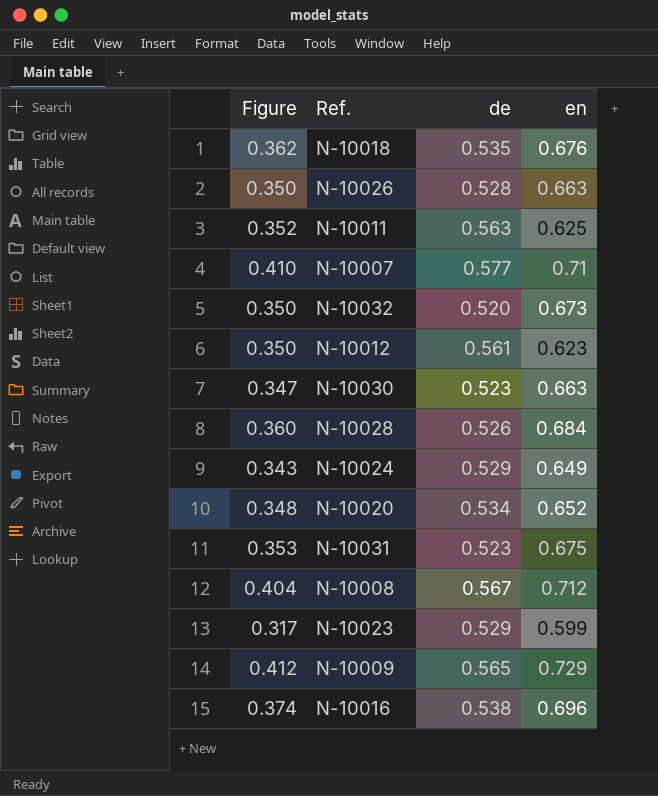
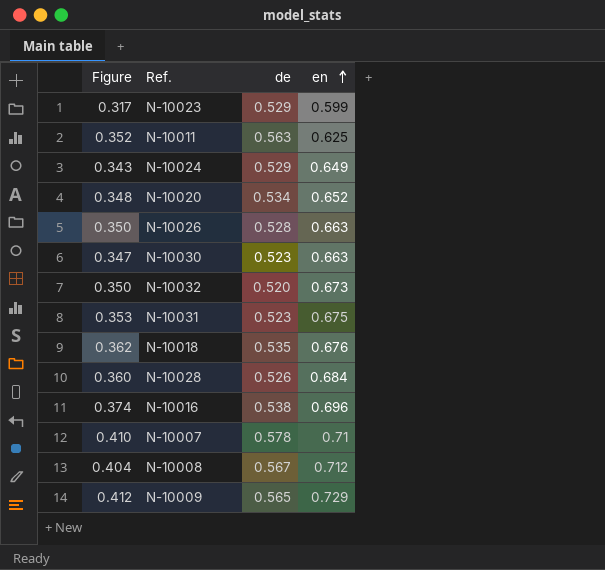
row order: none -> en ascending
row N-10012: 0.350 | 0.561 | 0.623 -> none
N-10007 | de: 0.577 -> 0.578

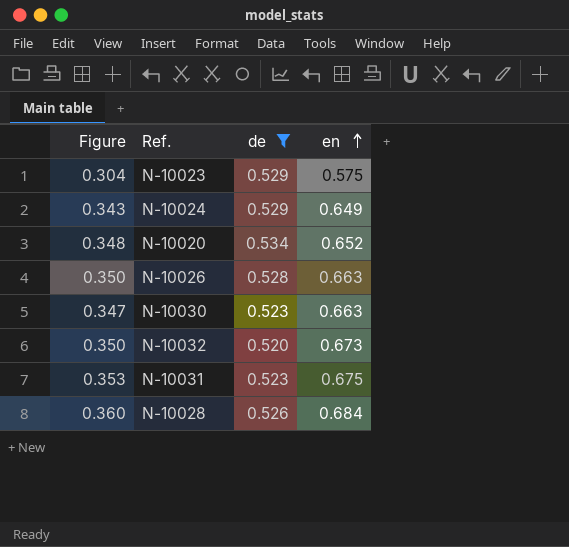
filter: none -> de <= 0.534
N-10023 | Figure: 0.317 -> 0.304
N-10023 | en: 0.599 -> 0.575

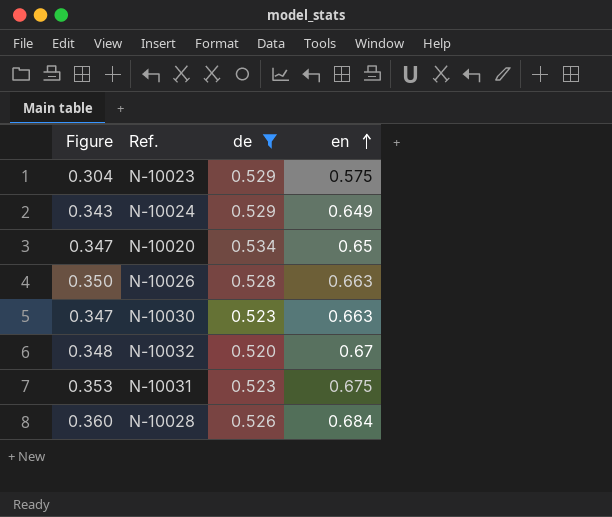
N-10020 | Figure: 0.348 -> 0.347
N-10020 | en: 0.652 -> 0.65
N-10032 | Figure: 0.350 -> 0.348
N-10032 | en: 0.673 -> 0.67

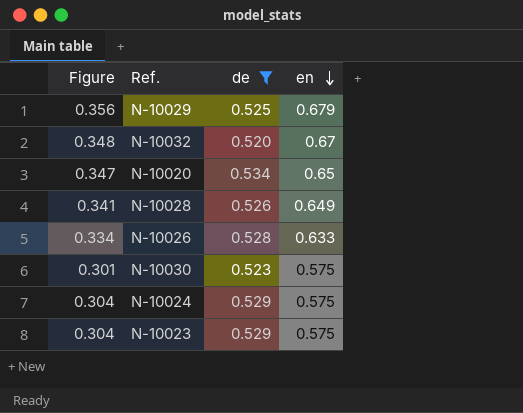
row order: en ascending -> en descending
row N-10031: 0.353 | 0.523 | 0.675 -> none
row N-10029: none -> 0.356 | 0.525 | 0.679
N-10028 | Figure: 0.360 -> 0.341
N-10028 | en: 0.684 -> 0.649
N-10026 | Figure: 0.350 -> 0.334
N-10026 | en: 0.663 -> 0.633
N-10030 | Figure: 0.347 -> 0.301
N-10030 | en: 0.663 -> 0.575
N-10024 | Figure: 0.343 -> 0.304
N-10024 | en: 0.649 -> 0.575

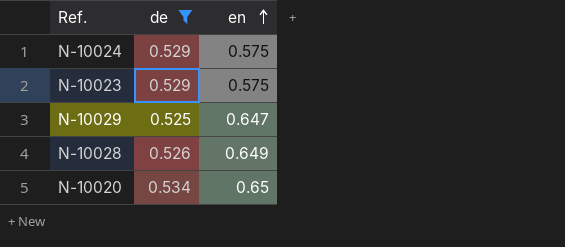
row order: en descending -> en ascending
column Figure | formula: [de] * [en] -> none
row N-10032: 0.348 | 0.520 | 0.67 -> none
row N-10026: 0.334 | 0.528 | 0.633 -> none
row N-10030: 0.301 | 0.523 | 0.575 -> none
N-10029 | en: 0.679 -> 0.647

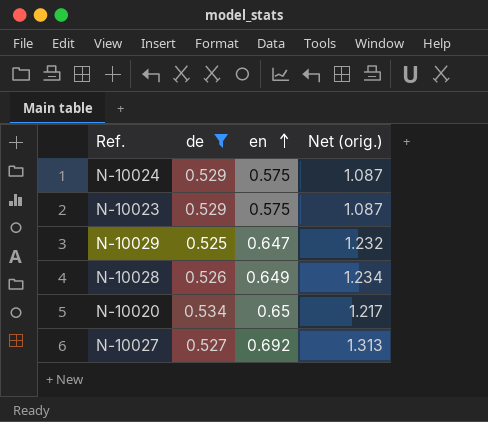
column Net (orig.) | formula: none -> [en] / [de]
row N-10027: none -> 0.527 | 0.692 | 1.313

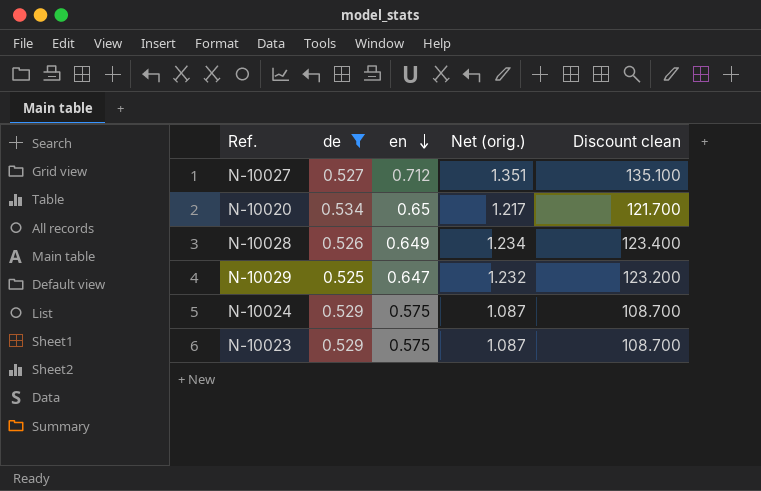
row order: en ascending -> en descending
column Discount clean | formula: none -> [Net (orig.)] * 100
N-10027 | en: 0.692 -> 0.712
N-10027 | Net (orig.): 1.313 -> 1.351

